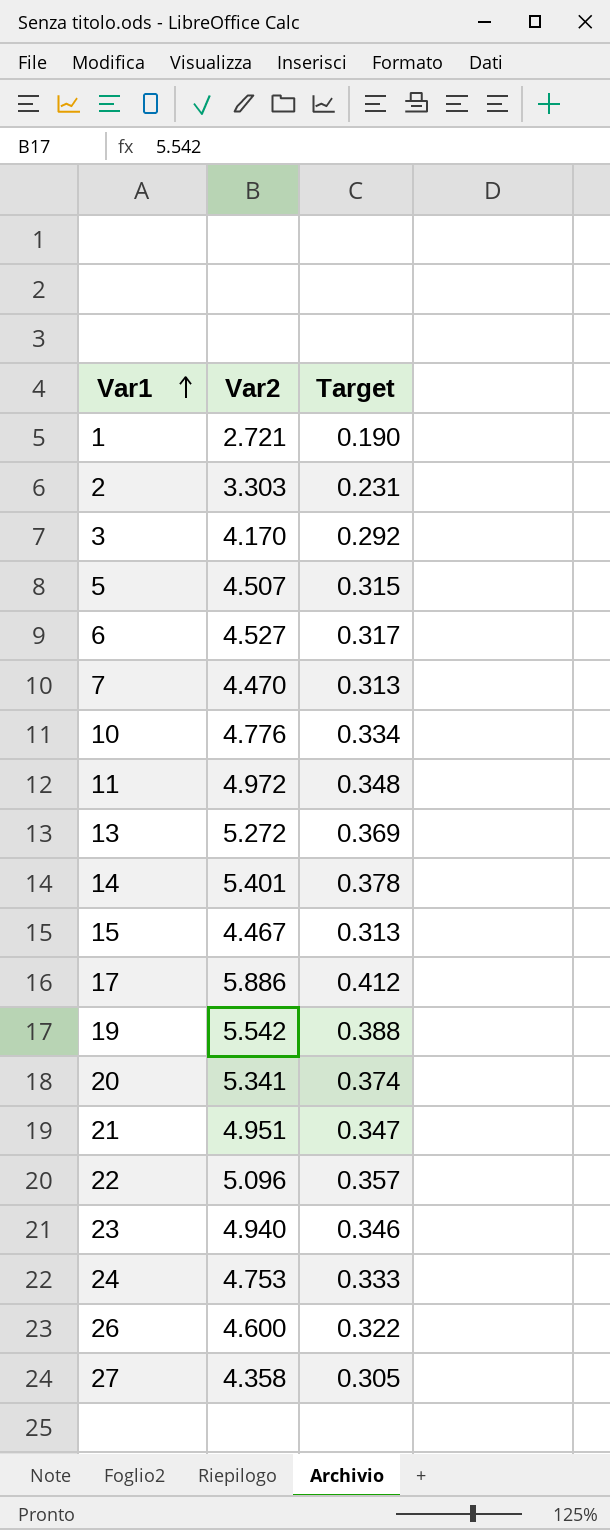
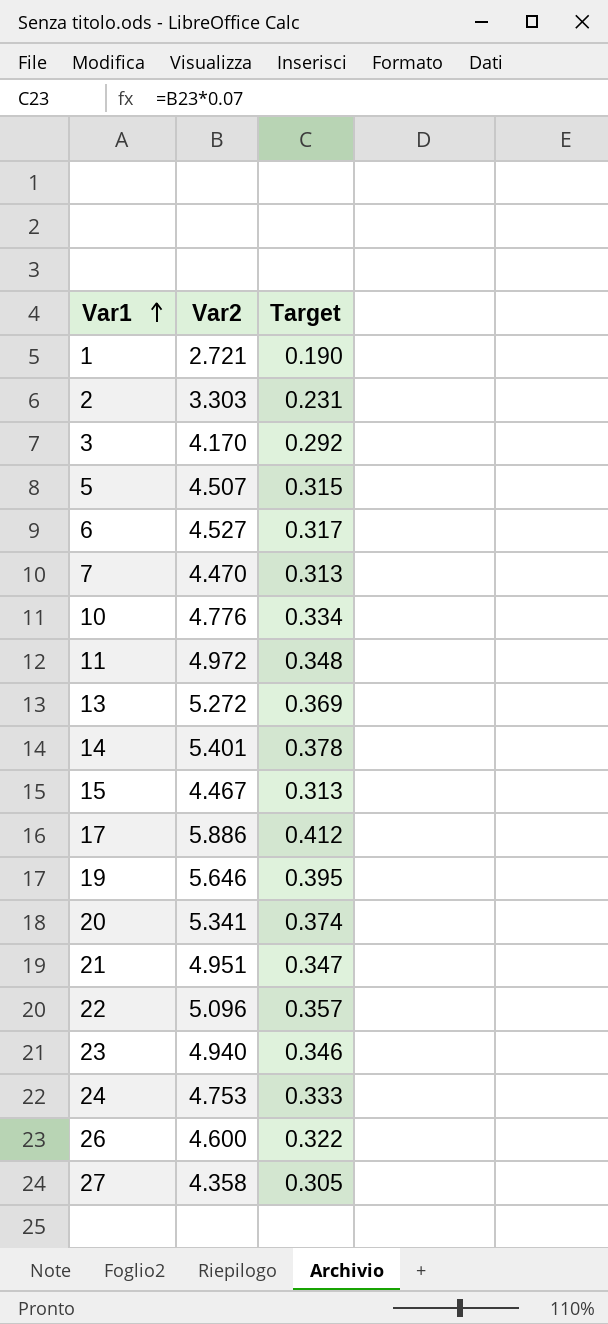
19 | Var2: 5.542 -> 5.646
19 | Target: 0.388 -> 0.395

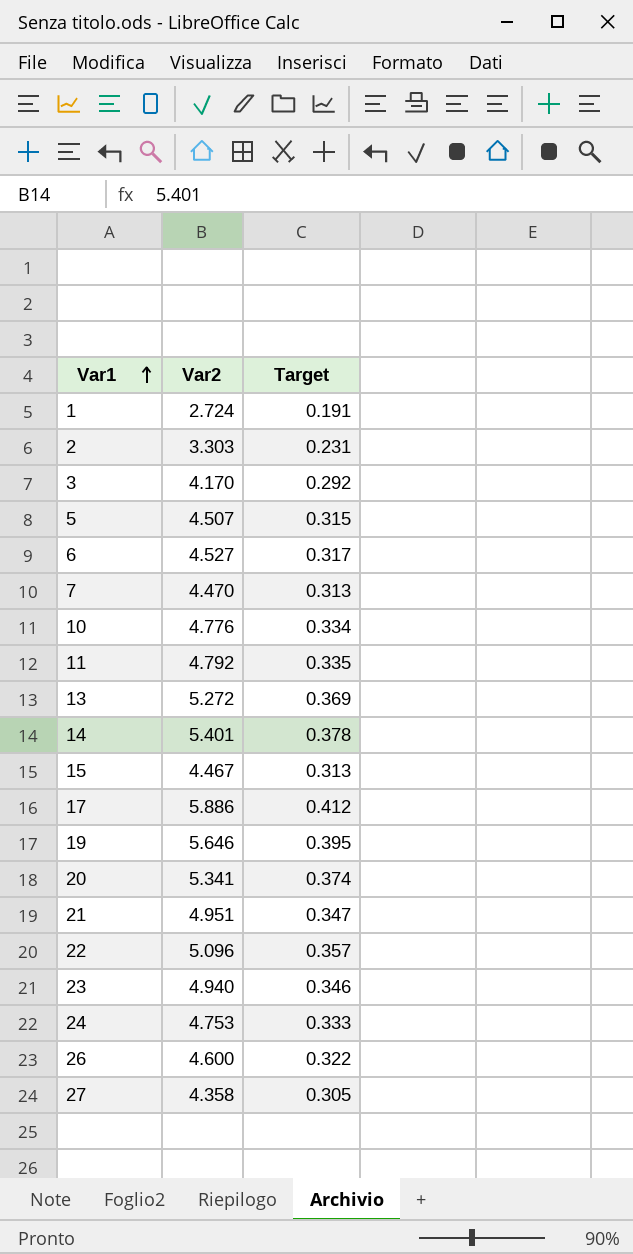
1 | Var2: 2.721 -> 2.724
1 | Target: 0.190 -> 0.191
11 | Var2: 4.972 -> 4.792
11 | Target: 0.348 -> 0.335

